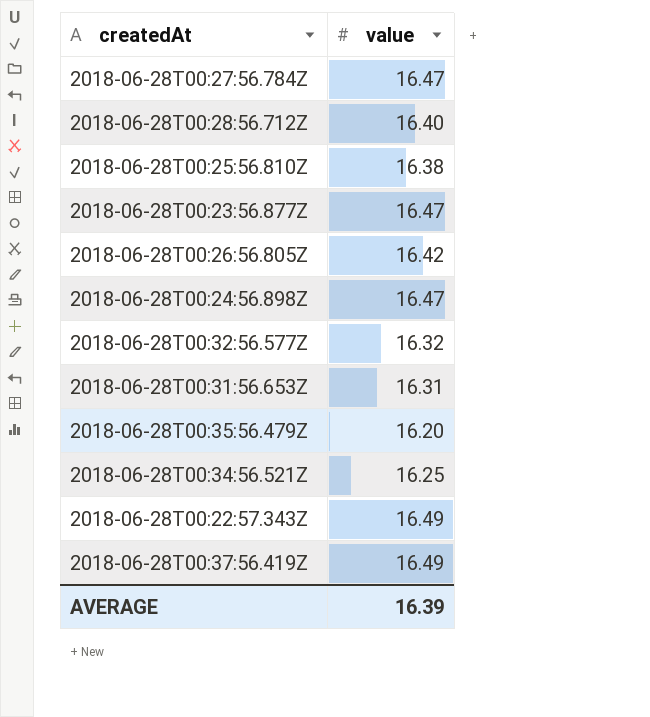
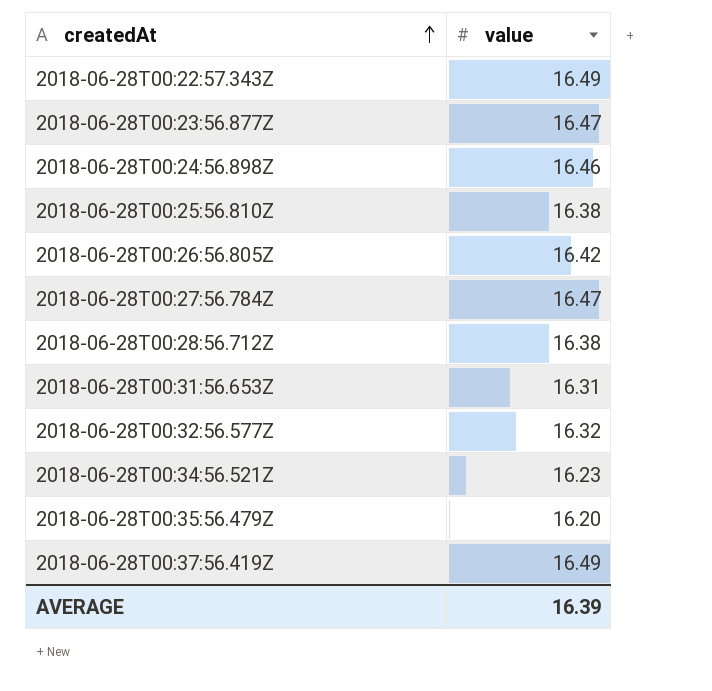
row order: none -> createdAt ascending
2018-06-28T00:24:56.898Z | value: 16.47 -> 16.46
2018-06-28T00:28:56.712Z | value: 16.40 -> 16.38
2018-06-28T00:34:56.521Z | value: 16.25 -> 16.23

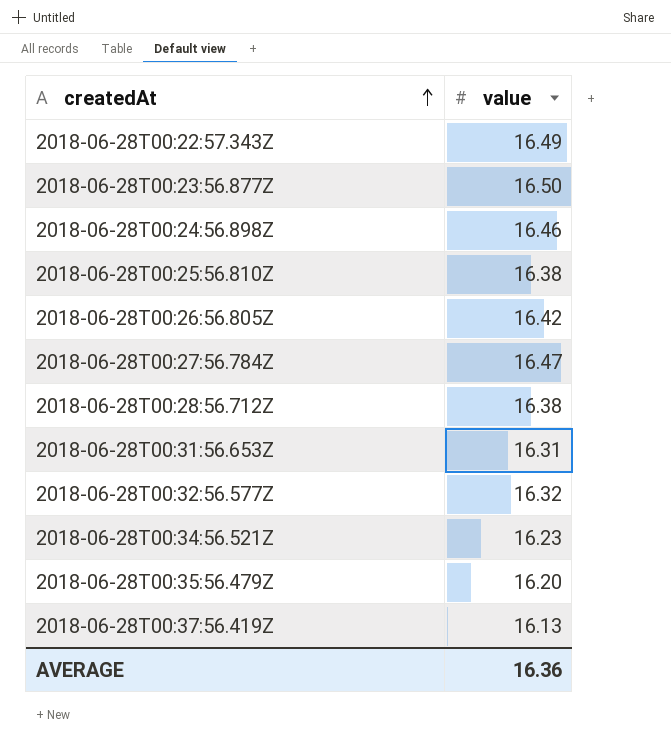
2018-06-28T00:23:56.877Z | value: 16.47 -> 16.50
2018-06-28T00:37:56.419Z | value: 16.49 -> 16.13
AVERAGE | value: 16.39 -> 16.36

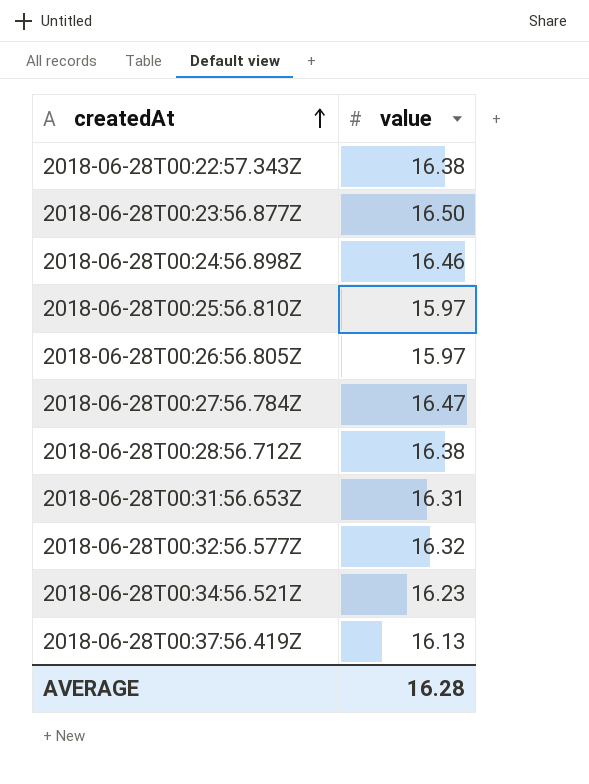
row 2018-06-28T00:35:56.479Z: 16.20 -> none
2018-06-28T00:22:57.343Z | value: 16.49 -> 16.38
2018-06-28T00:25:56.810Z | value: 16.38 -> 15.97
2018-06-28T00:26:56.805Z | value: 16.42 -> 15.97
AVERAGE | value: 16.36 -> 16.28

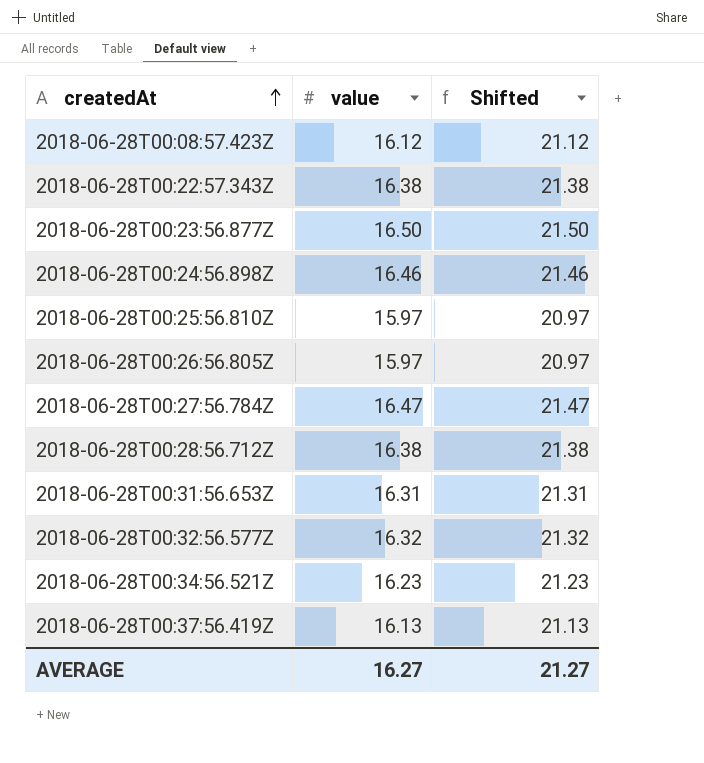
column Shifted | formula: none -> [value] + 5
row 2018-06-28T00:08:57.423Z: none -> 16.12 | 21.12
AVERAGE | value: 16.28 -> 16.27

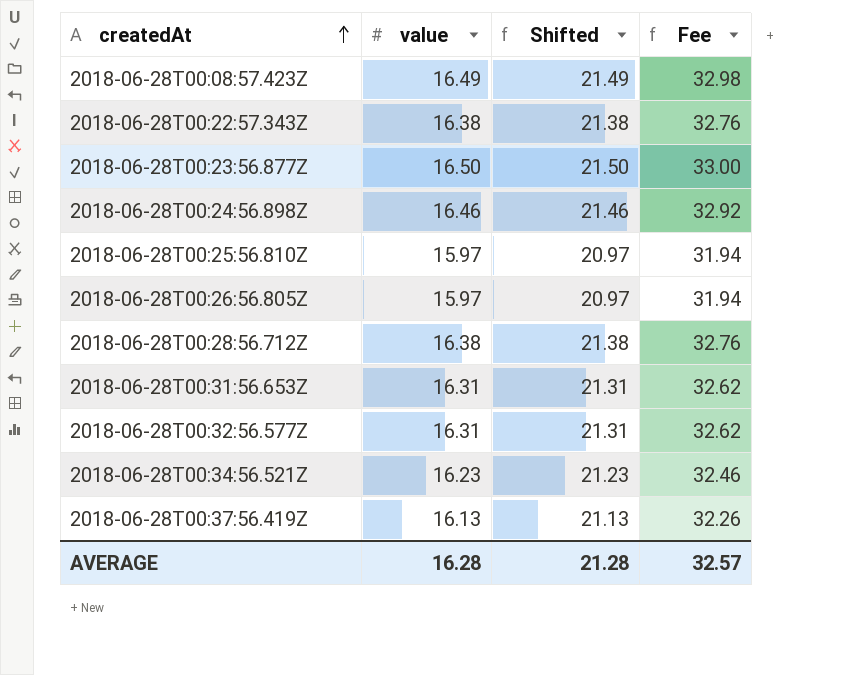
column Fee | formula: none -> [value] * 2
row 2018-06-28T00:27:56.784Z: 16.47 | 21.47 -> none
2018-06-28T00:08:57.423Z | value: 16.12 -> 16.49
2018-06-28T00:08:57.423Z | Shifted: 21.12 -> 21.49
2018-06-28T00:32:56.577Z | value: 16.32 -> 16.31
2018-06-28T00:32:56.577Z | Shifted: 21.32 -> 21.31
AVERAGE | value: 16.27 -> 16.28
AVERAGE | Shifted: 21.27 -> 21.28

